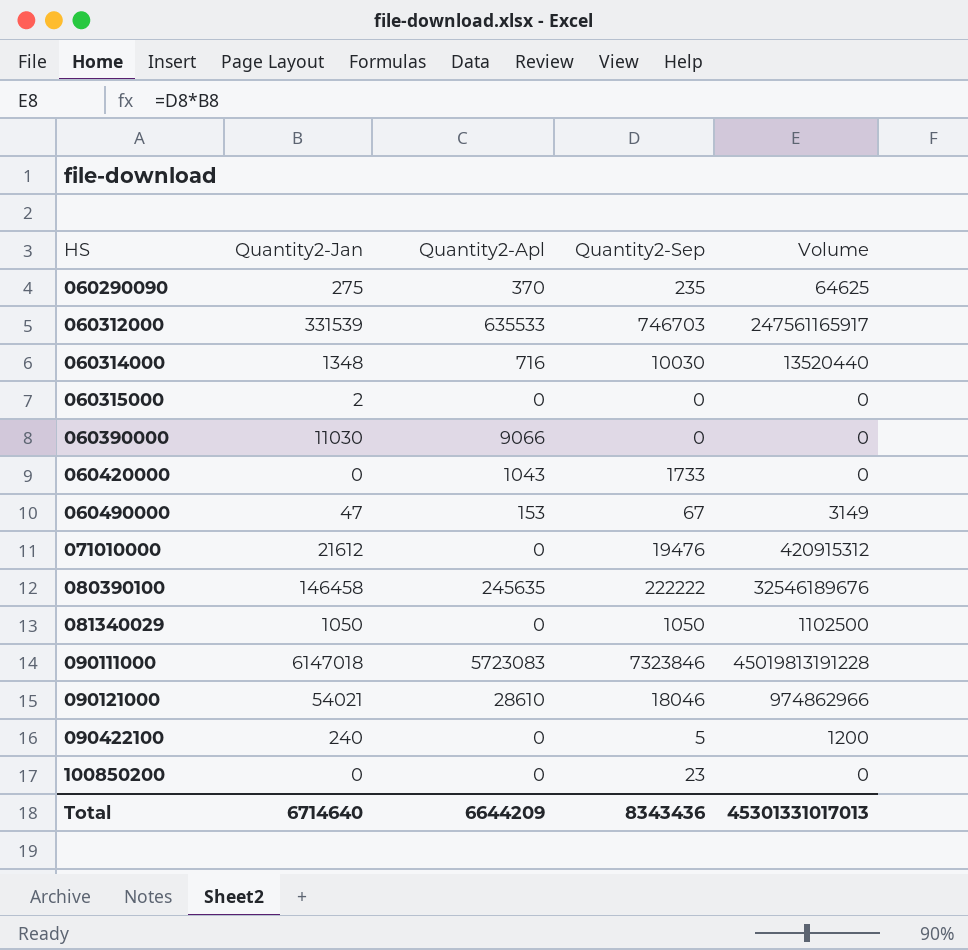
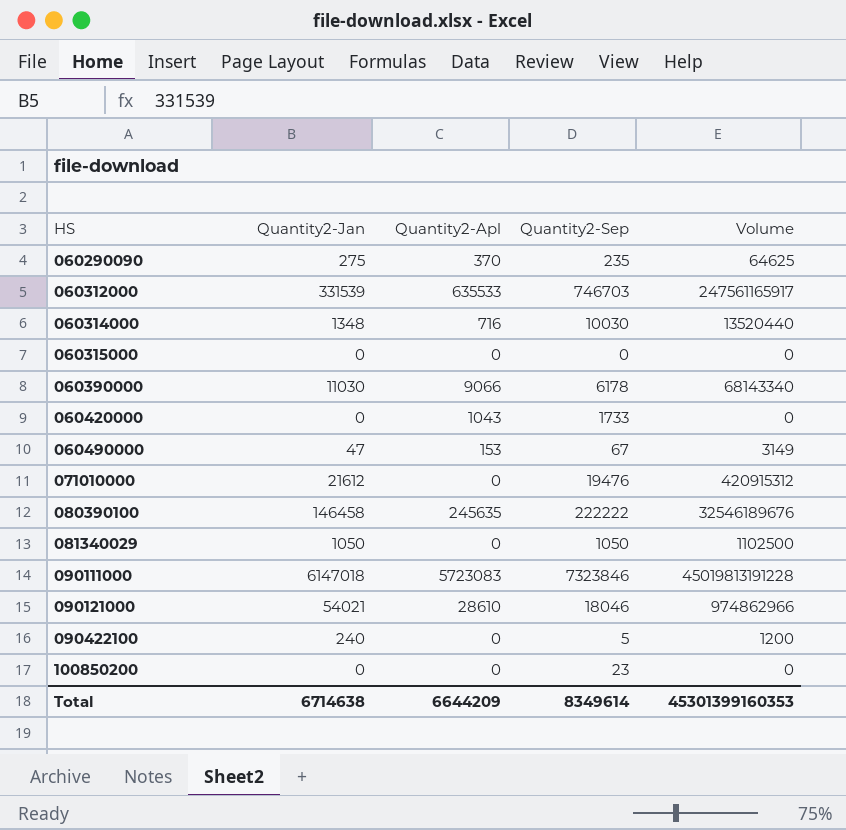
060315000 | Quantity2-Jan: 2 -> 0
060390000 | Quantity2-Sep: 0 -> 6178
060390000 | Volume: 0 -> 68143340
Total | Quantity2-Jan: 6714640 -> 6714638
Total | Quantity2-Sep: 8343436 -> 8349614
Total | Volume: 45301331017013 -> 45301399160353

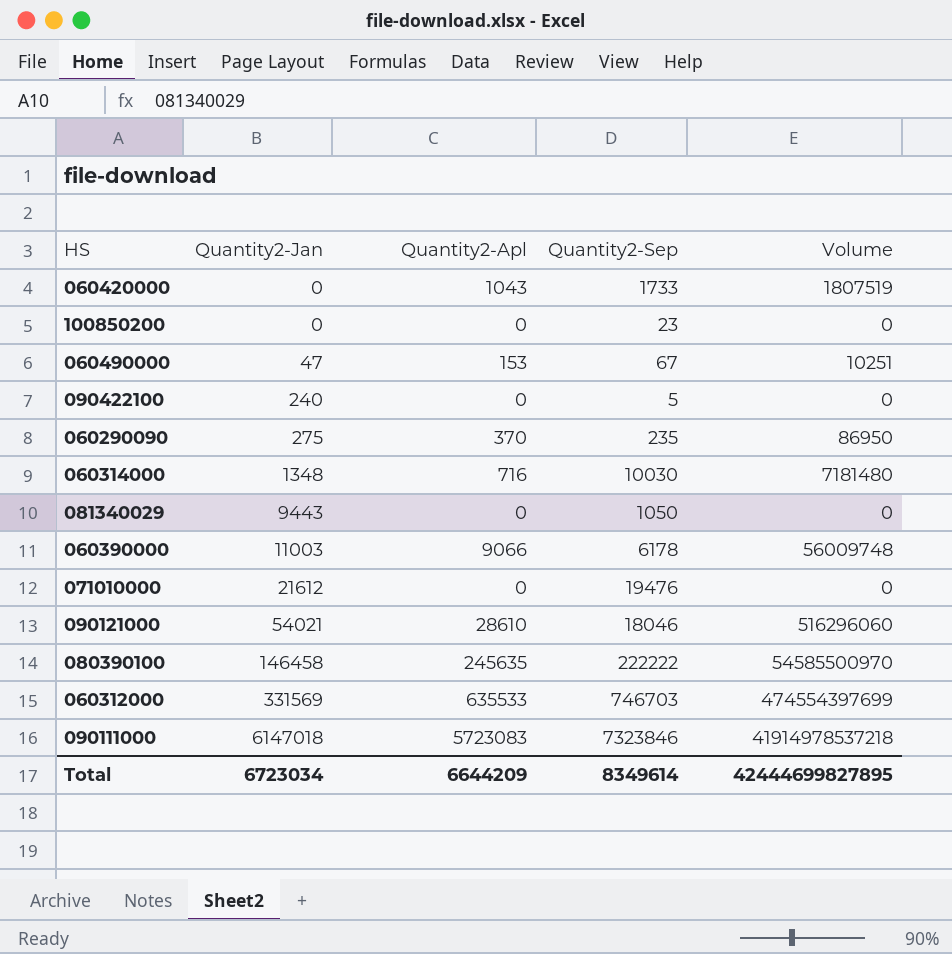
row order: HS ascending -> Quantity2-Jan ascending
column Volume | formula: [Quantity2-Jan] * [Quantity2-Sep] -> [Quantity2-Apl] * [Quantity2-Sep]
row 060315000: 0 | 0 | 0 | 0 -> none
081340029 | Quantity2-Jan: 1050 -> 9443
060390000 | Quantity2-Jan: 11030 -> 11003
060312000 | Quantity2-Jan: 331539 -> 331569
Total | Quantity2-Jan: 6714638 -> 6723034
Total | Volume: 45301399160353 -> 42444699827895

